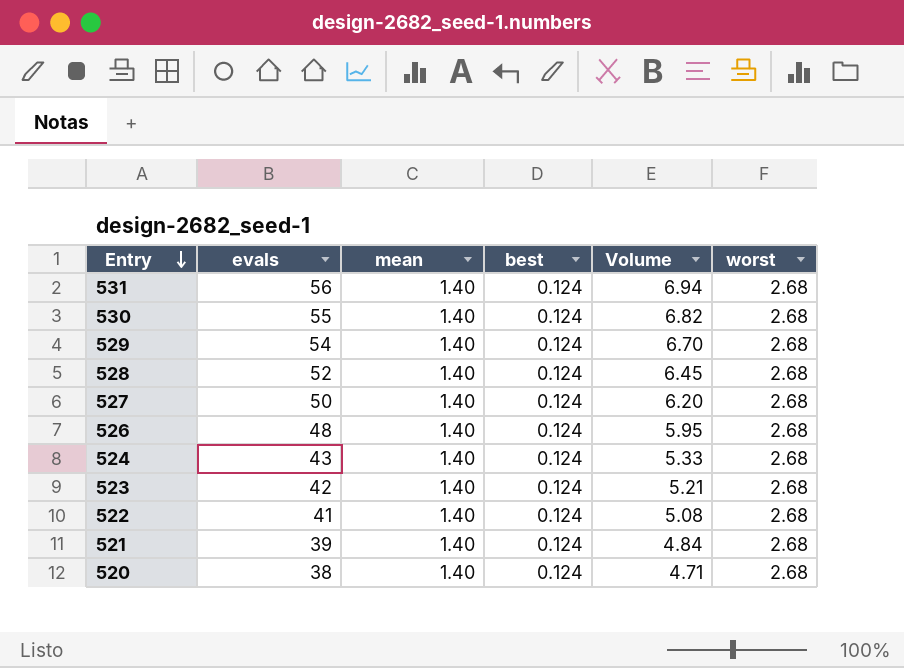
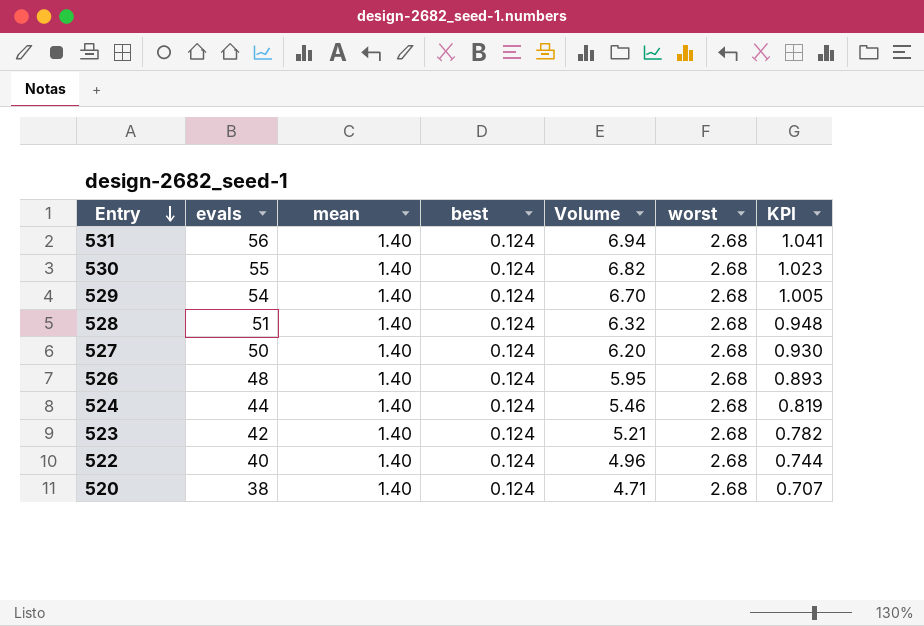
column KPI | formula: none -> [Volume] * 0.15
row 521: 39 | 1.40 | 0.124 | 4.84 | 2.68 -> none
528 | evals: 52 -> 51
528 | Volume: 6.45 -> 6.32
524 | evals: 43 -> 44
524 | Volume: 5.33 -> 5.46
522 | evals: 41 -> 40
522 | Volume: 5.08 -> 4.96

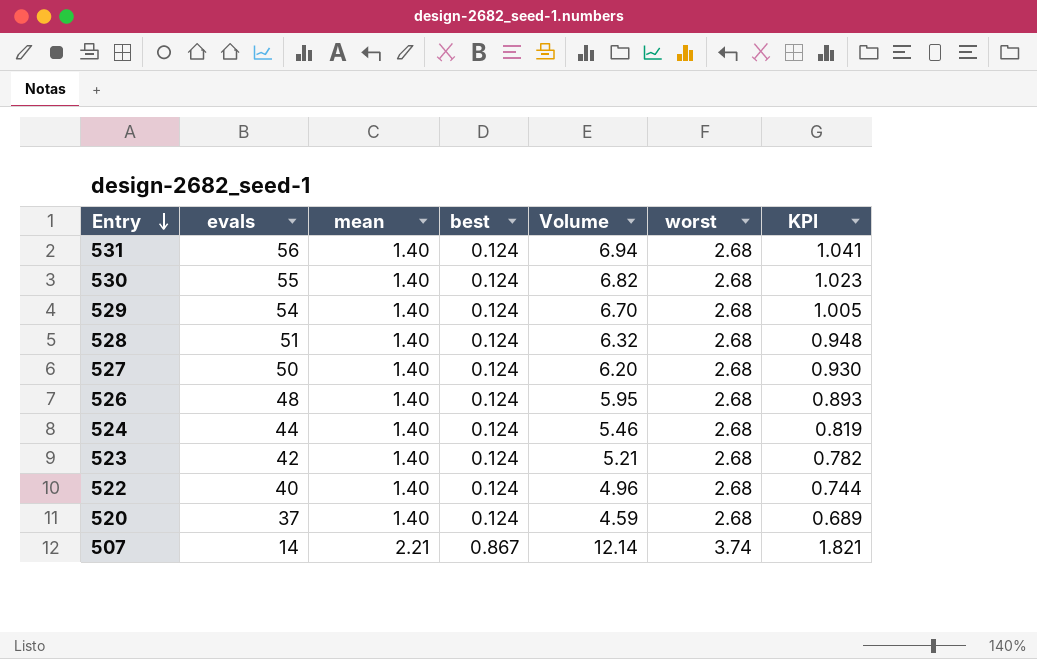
520 | evals: 38 -> 37
520 | Volume: 4.71 -> 4.59
520 | KPI: 0.707 -> 0.689
row 507: none -> 14 | 2.21 | 0.867 | 12.14 | 3.74 | 1.821

